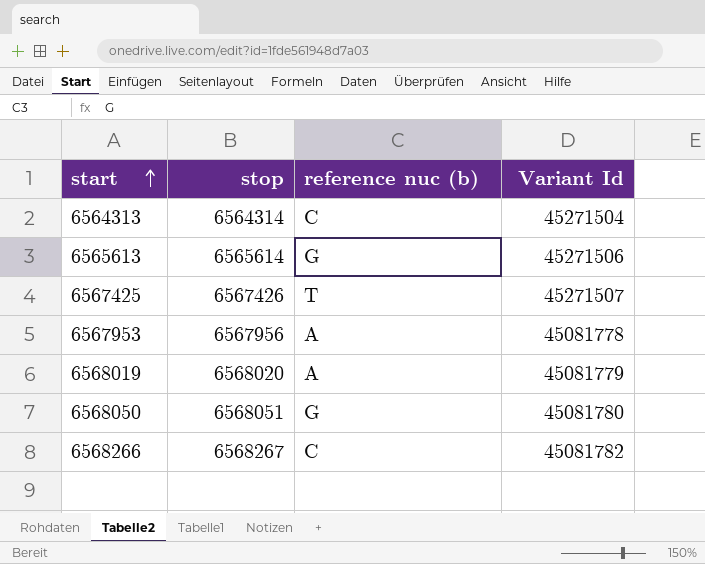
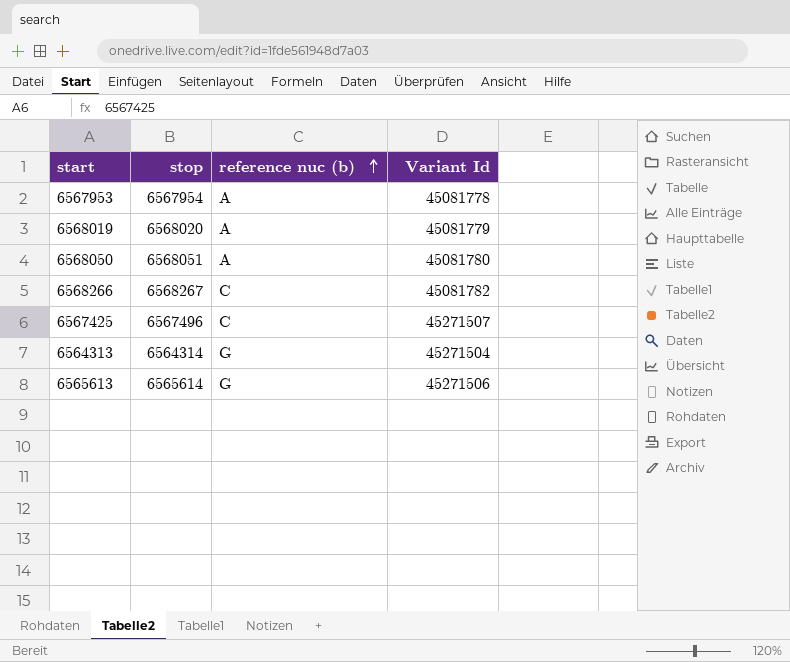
row order: start ascending -> reference nuc (b) ascending
6567953 | stop: 6567956 -> 6567954
6568050 | reference nuc (b): G -> A
6567425 | stop: 6567426 -> 6567496
6567425 | reference nuc (b): T -> C
6564313 | reference nuc (b): C -> G

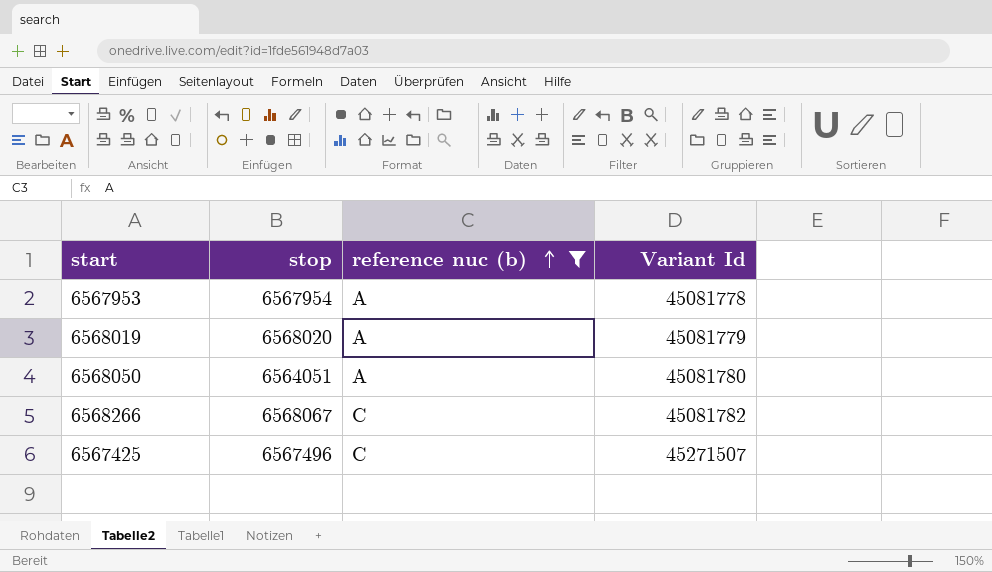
filter: none -> reference nuc (b) != G
6568050 | stop: 6568051 -> 6564051
6568266 | stop: 6568267 -> 6568067

